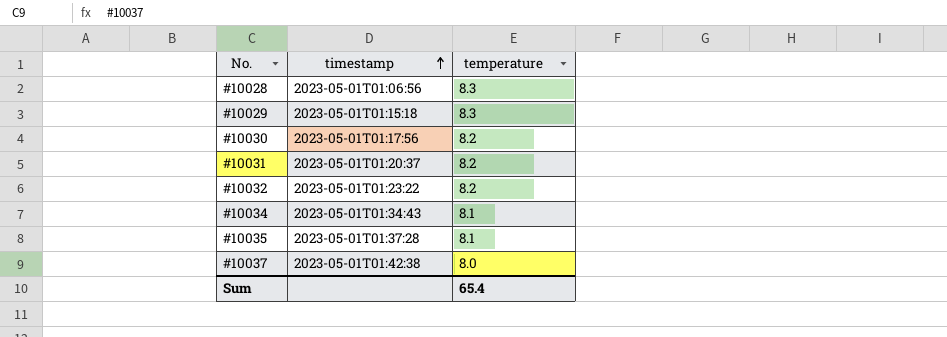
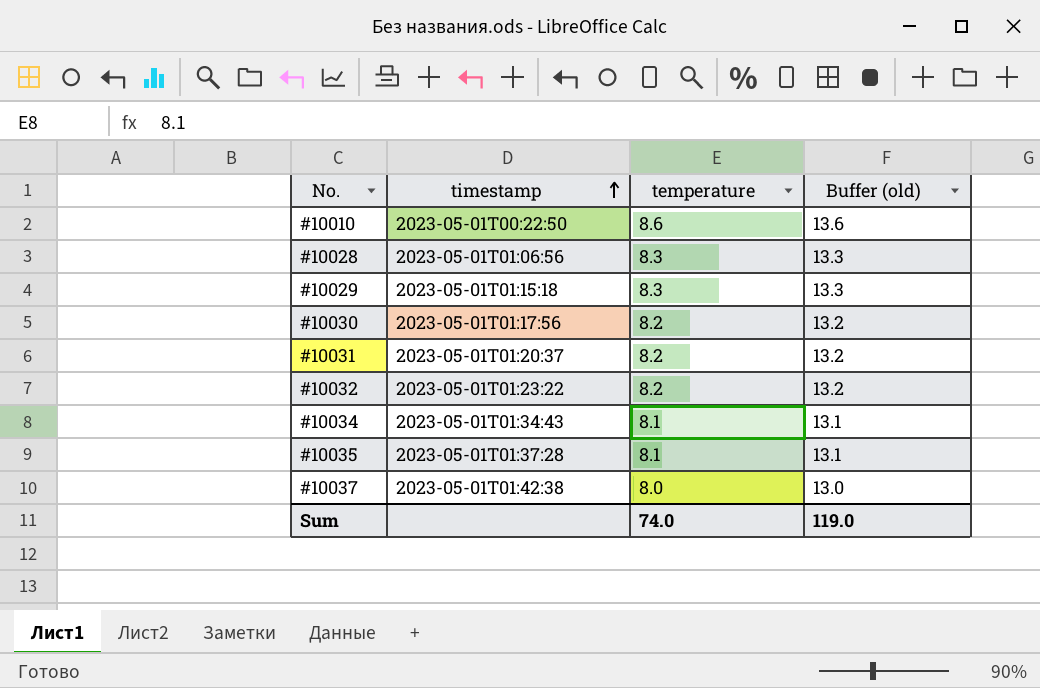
column Buffer (old) | formula: none -> [temperature] + 5
row #10010: none -> 2023-05-01T00:22:50 | 8.6 | 13.6
Sum | temperature: 65.4 -> 74.0

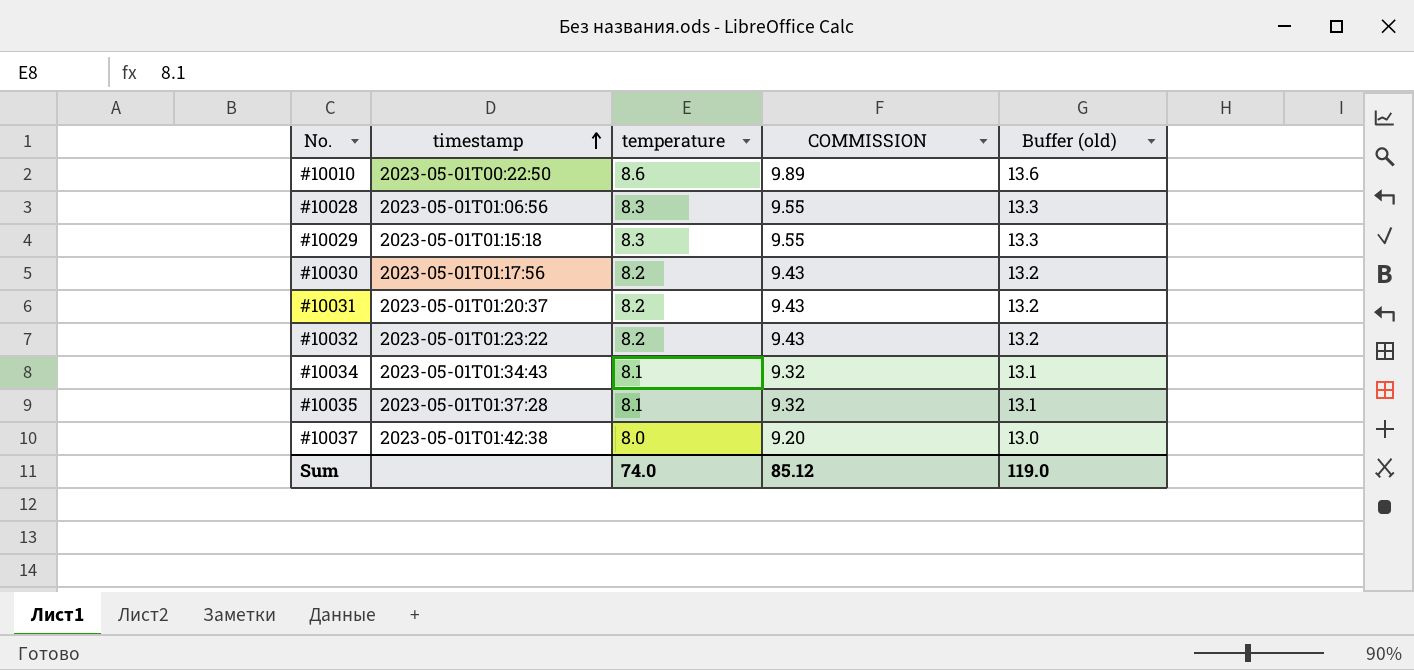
column COMMISSION | formula: none -> [temperature] * 1.15

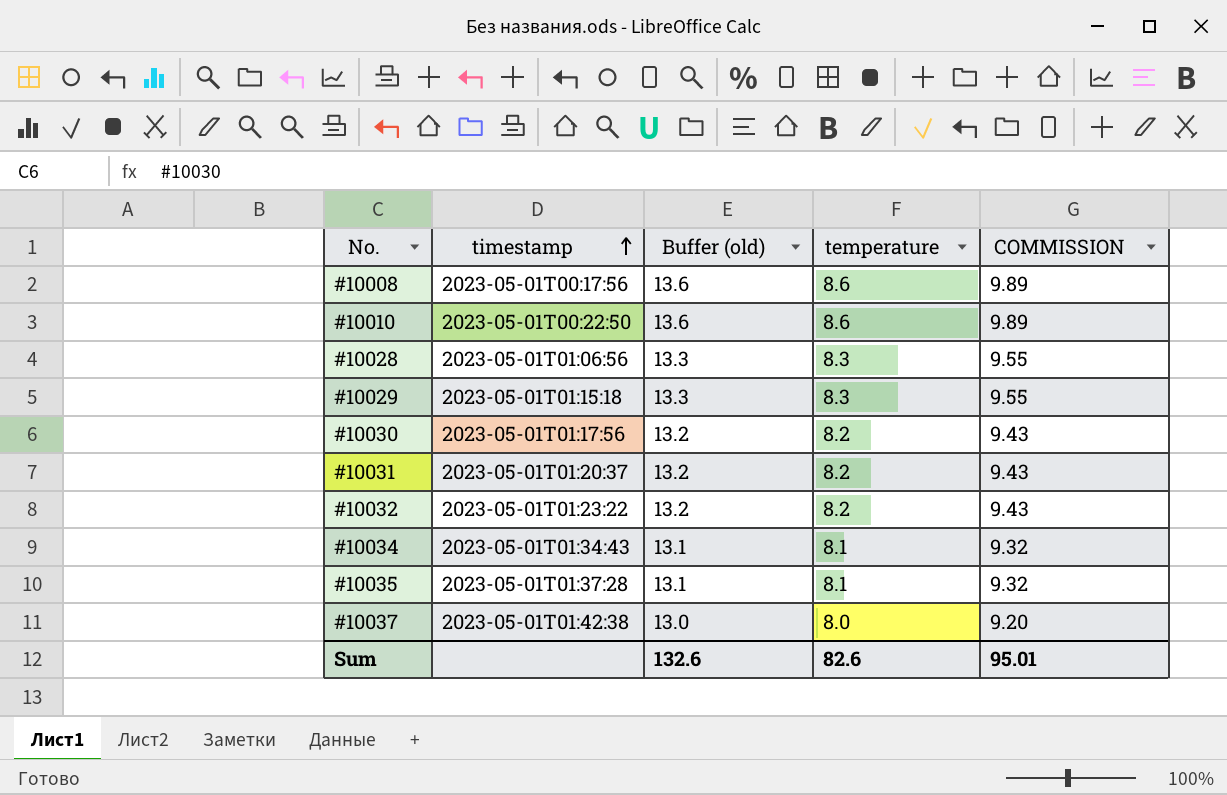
column Buffer (old) | position: 5 -> 3
row #10008: none -> 2023-05-01T00:17:56 | 13.6 | 8.6 | 9.89
Sum | Buffer (old): 119.0 -> 132.6
Sum | temperature: 74.0 -> 82.6
Sum | COMMISSION: 85.12 -> 95.01

